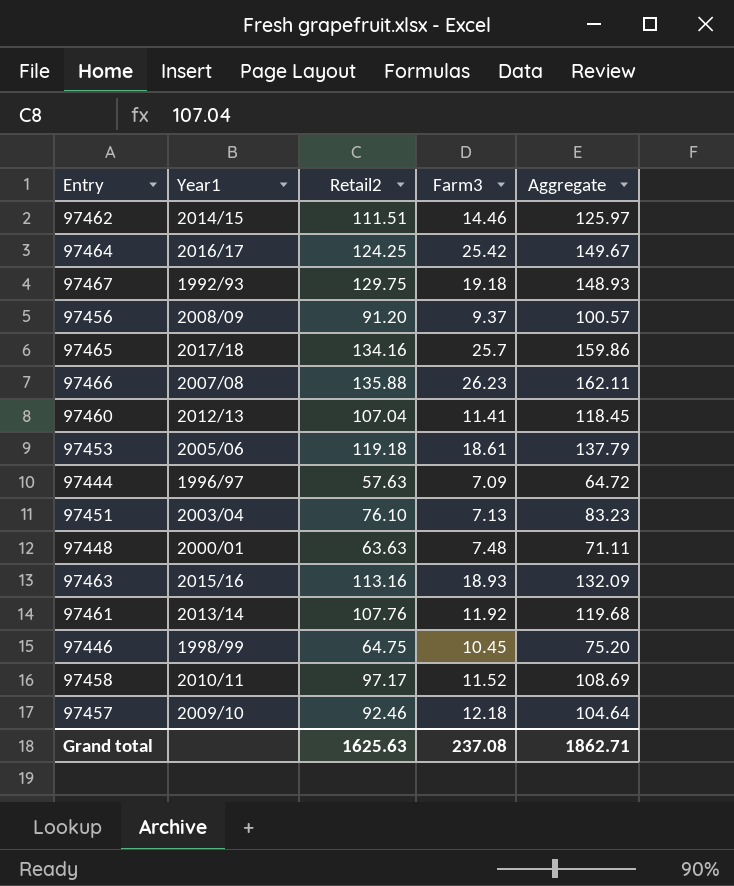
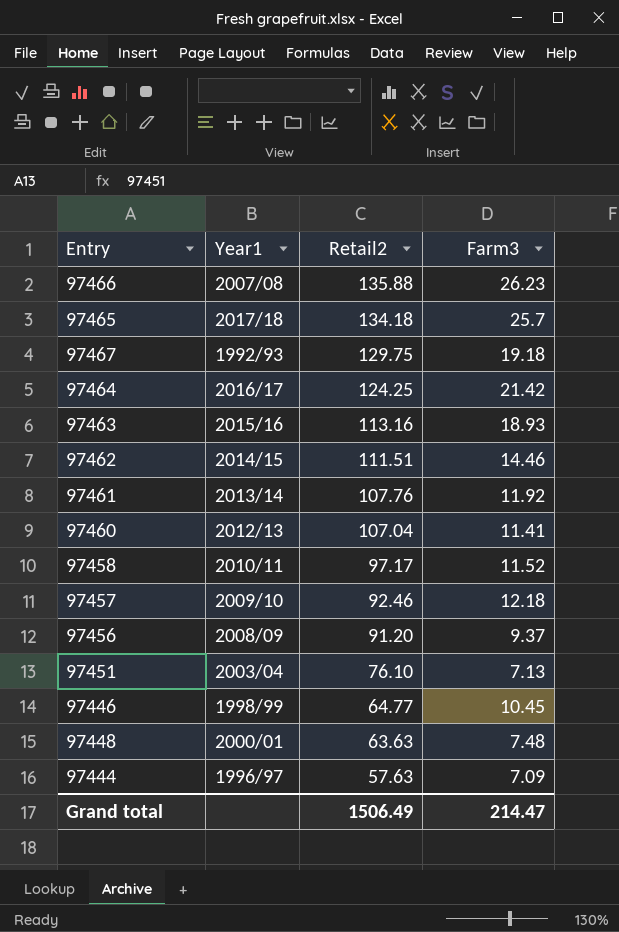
row order: none -> Retail2 descending
column Aggregate | formula: [Retail2] + [Farm3] -> none
row 97453: 2005/06 | 119.18 | 18.61 | 137.79 -> none
97465 | Retail2: 134.16 -> 134.18
97464 | Farm3: 25.42 -> 21.42
97446 | Retail2: 64.75 -> 64.77
Grand total | Retail2: 1625.63 -> 1506.49
Grand total | Farm3: 237.08 -> 214.47

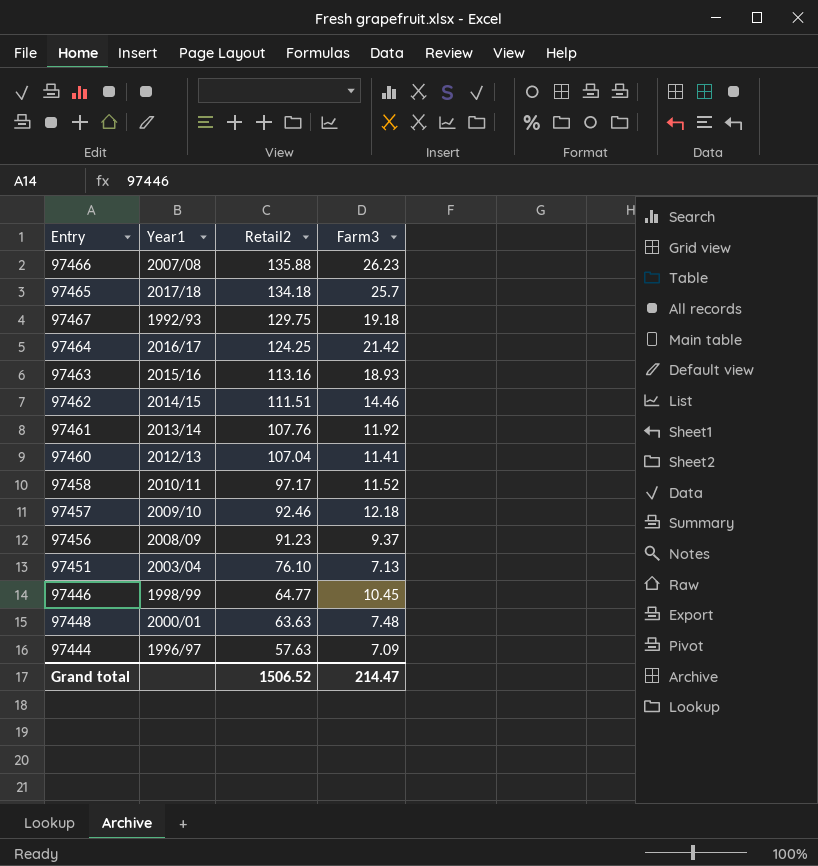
97456 | Retail2: 91.20 -> 91.23
Grand total | Retail2: 1506.49 -> 1506.52

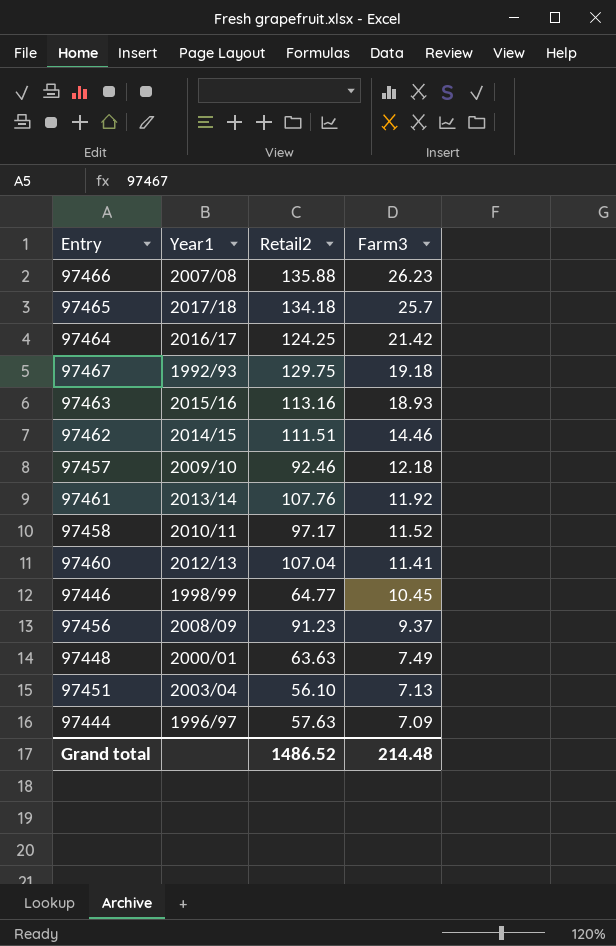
row order: Retail2 descending -> Farm3 descending
97448 | Farm3: 7.48 -> 7.49
97451 | Retail2: 76.10 -> 56.10
Grand total | Retail2: 1506.52 -> 1486.52
Grand total | Farm3: 214.47 -> 214.48

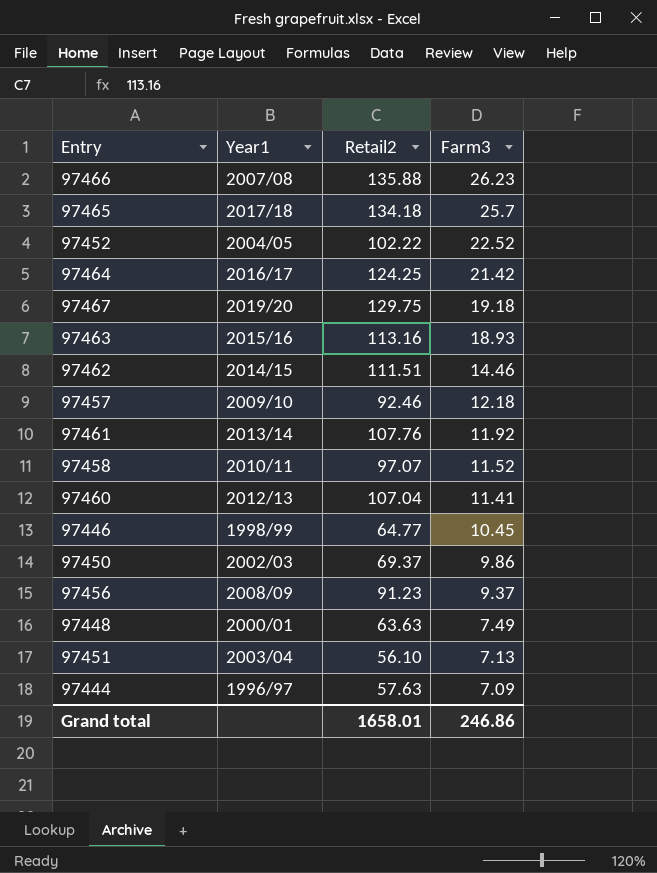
row 97452: none -> 2004/05 | 102.22 | 22.52
97467 | Year1: 1992/93 -> 2019/20
97458 | Retail2: 97.17 -> 97.07
row 97450: none -> 2002/03 | 69.37 | 9.86
Grand total | Retail2: 1486.52 -> 1658.01
Grand total | Farm3: 214.48 -> 246.86

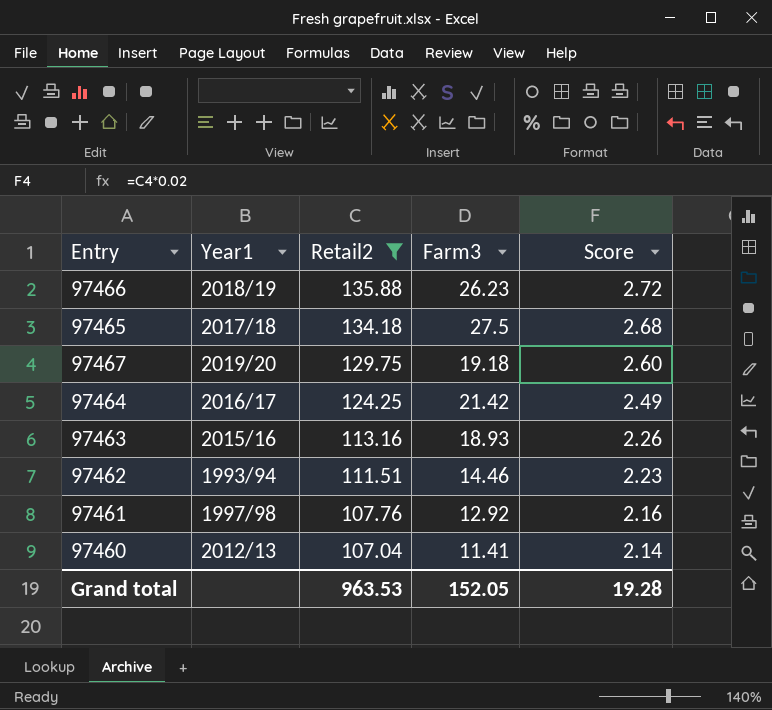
filter: none -> Retail2 >= 107.04
row order: Farm3 descending -> Retail2 descending
column Score | formula: none -> [Retail2] * 0.02
97466 | Year1: 2007/08 -> 2018/19
97465 | Farm3: 25.7 -> 27.5
97462 | Year1: 2014/15 -> 1993/94
97461 | Year1: 2013/14 -> 1997/98
97461 | Farm3: 11.92 -> 12.92
Grand total | Retail2: 1658.01 -> 963.53
Grand total | Farm3: 246.86 -> 152.05

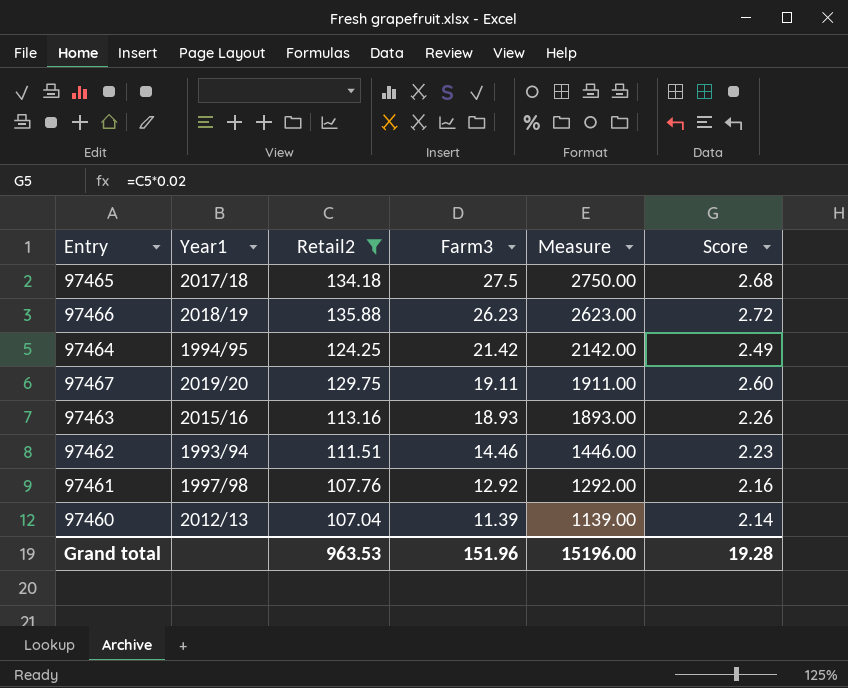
row order: Retail2 descending -> Farm3 descending
column Measure | formula: none -> [Farm3] * 100
97464 | Year1: 2016/17 -> 1994/95
97467 | Farm3: 19.18 -> 19.11
97460 | Farm3: 11.41 -> 11.39
Grand total | Farm3: 152.05 -> 151.96

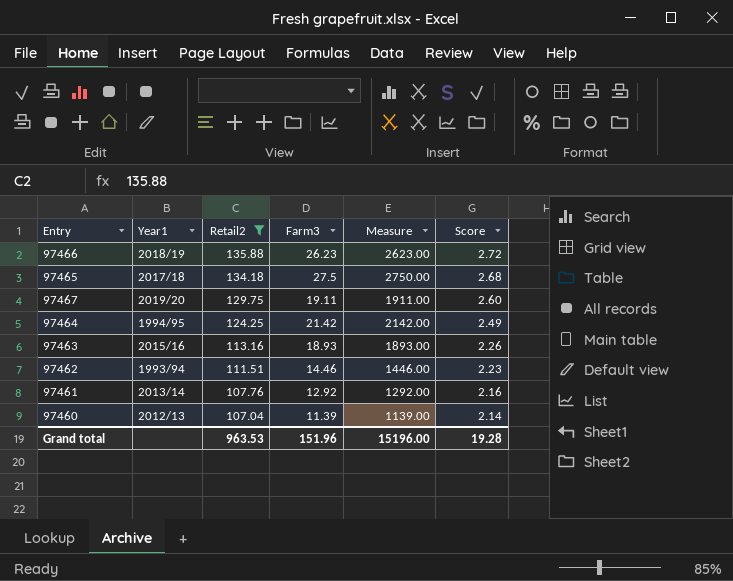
row order: Farm3 descending -> Retail2 descending
97461 | Year1: 1997/98 -> 2013/14

